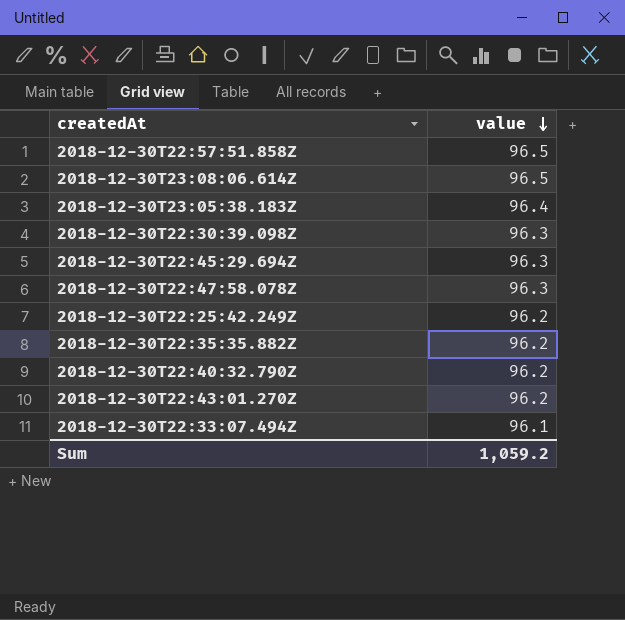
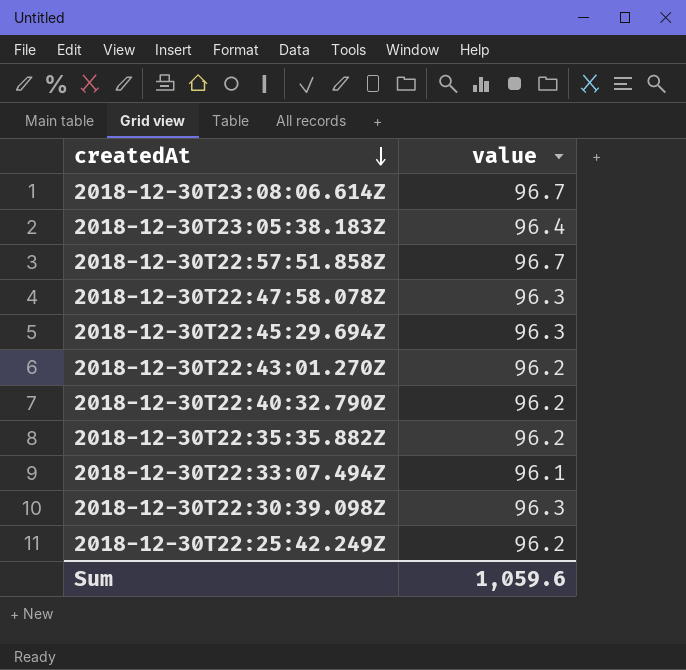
row order: value descending -> createdAt descending
2018-12-30T23:08:06.614Z | value: 96.5 -> 96.7
2018-12-30T22:57:51.858Z | value: 96.5 -> 96.7
Sum | value: 1,059.2 -> 1,059.6

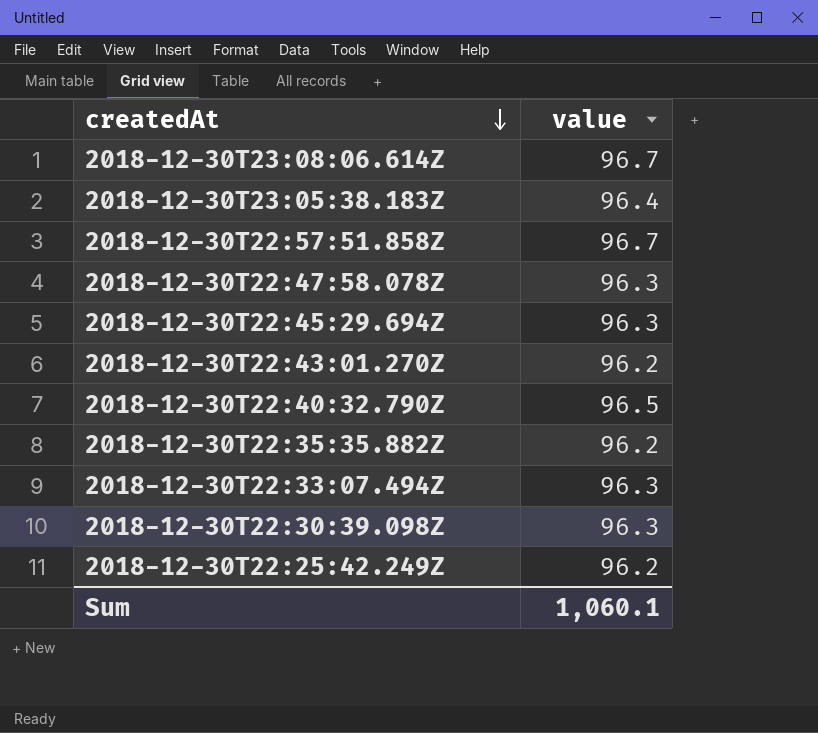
2018-12-30T22:40:32.790Z | value: 96.2 -> 96.5
2018-12-30T22:33:07.494Z | value: 96.1 -> 96.3
Sum | value: 1,059.6 -> 1,060.1

